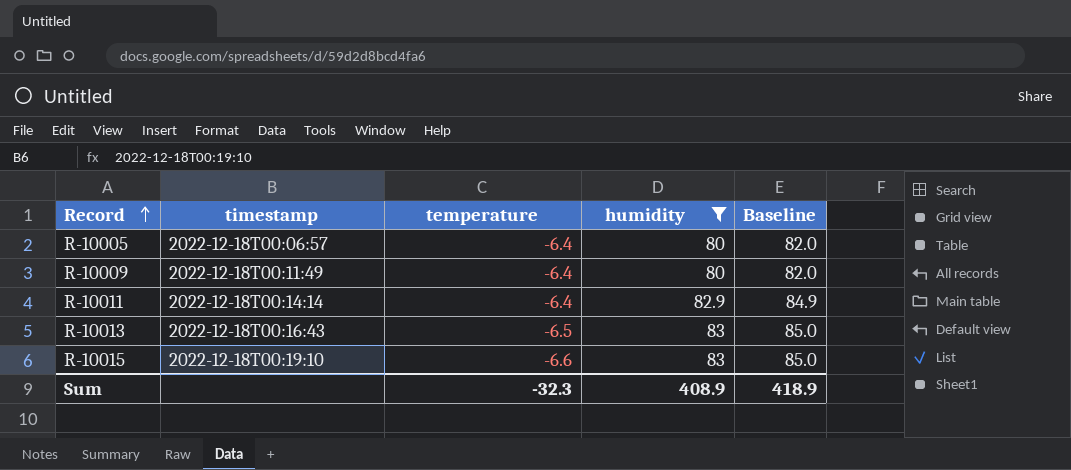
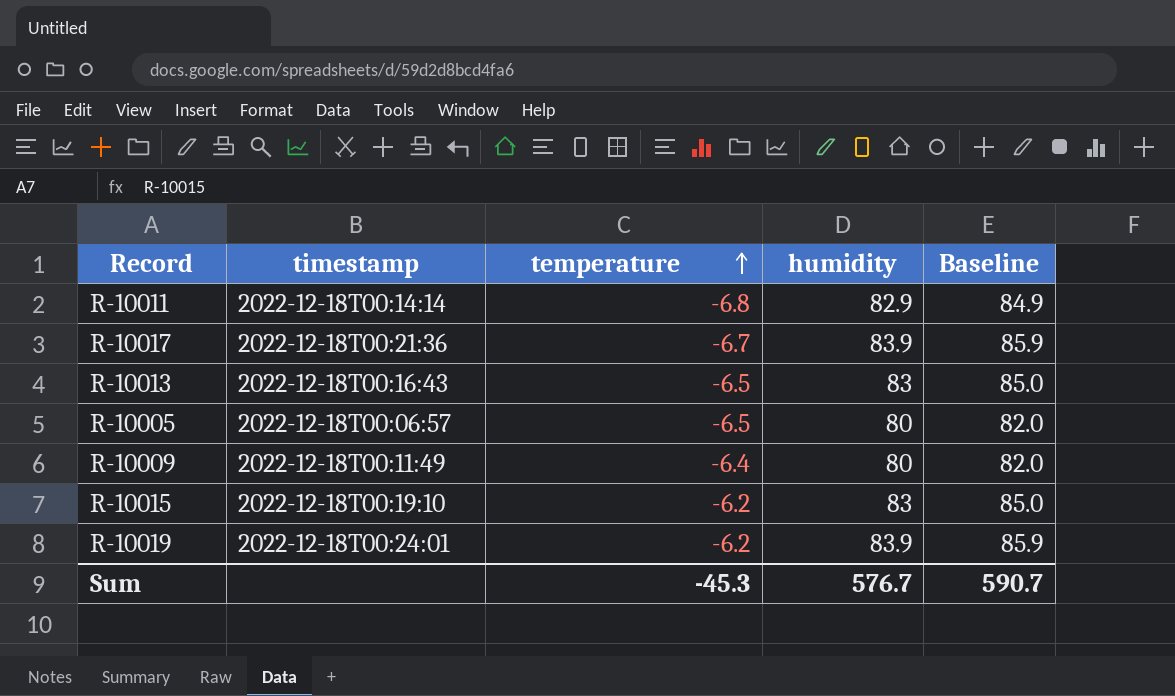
filter: humidity != 83.9 -> none
row order: Record ascending -> temperature ascending
R-10011 | temperature: -6.4 -> -6.8
R-10005 | temperature: -6.4 -> -6.5
R-10015 | temperature: -6.6 -> -6.2
Sum | temperature: -32.3 -> -45.3
Sum | humidity: 408.9 -> 576.7
Sum | Baseline: 418.9 -> 590.7

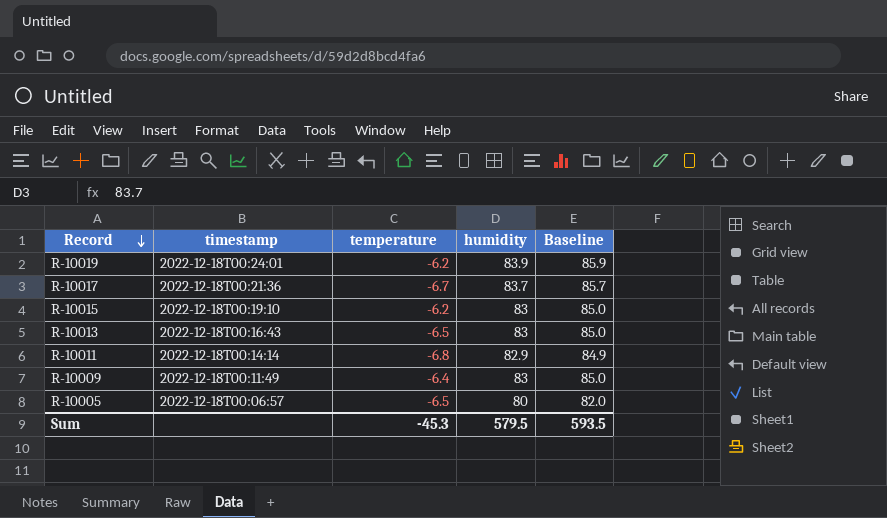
row order: temperature ascending -> Record descending
R-10017 | humidity: 83.9 -> 83.7
R-10017 | Baseline: 85.9 -> 85.7
R-10009 | humidity: 80 -> 83
R-10009 | Baseline: 82.0 -> 85.0
Sum | humidity: 576.7 -> 579.5
Sum | Baseline: 590.7 -> 593.5

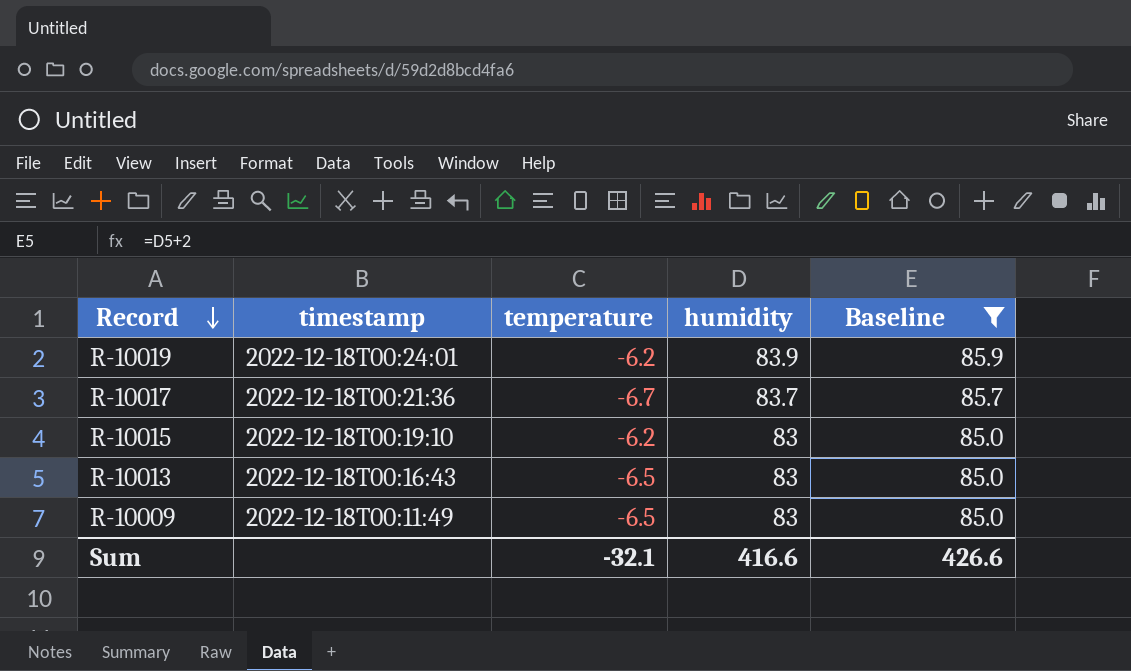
filter: none -> Baseline >= 85.0
R-10009 | temperature: -6.4 -> -6.5
Sum | temperature: -45.3 -> -32.1
Sum | humidity: 579.5 -> 416.6
Sum | Baseline: 593.5 -> 426.6

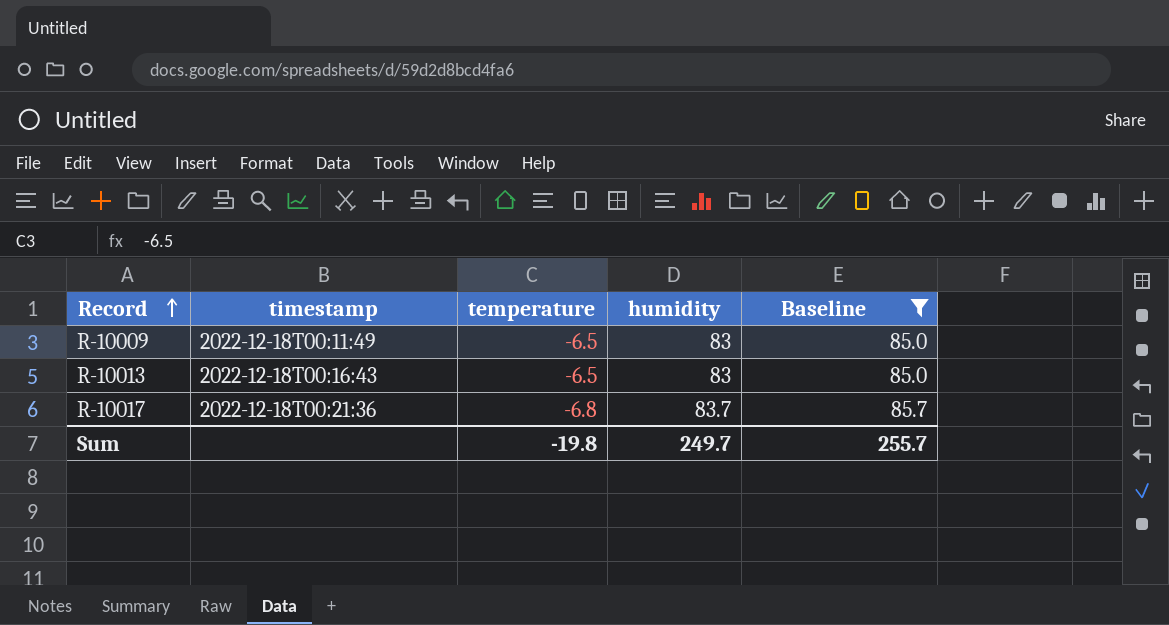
row order: Record descending -> Record ascending
row R-10019: 2022-12-18T00:24:01 | -6.2 | 83.9 | 85.9 -> none
row R-10015: 2022-12-18T00:19:10 | -6.2 | 83 | 85.0 -> none
R-10017 | temperature: -6.7 -> -6.8
Sum | temperature: -32.1 -> -19.8
Sum | humidity: 416.6 -> 249.7
Sum | Baseline: 426.6 -> 255.7

